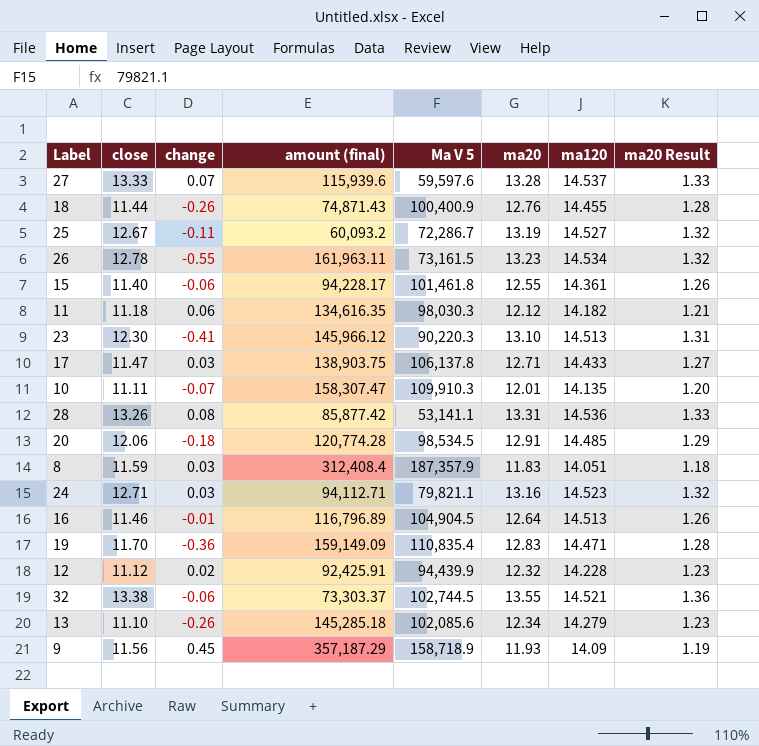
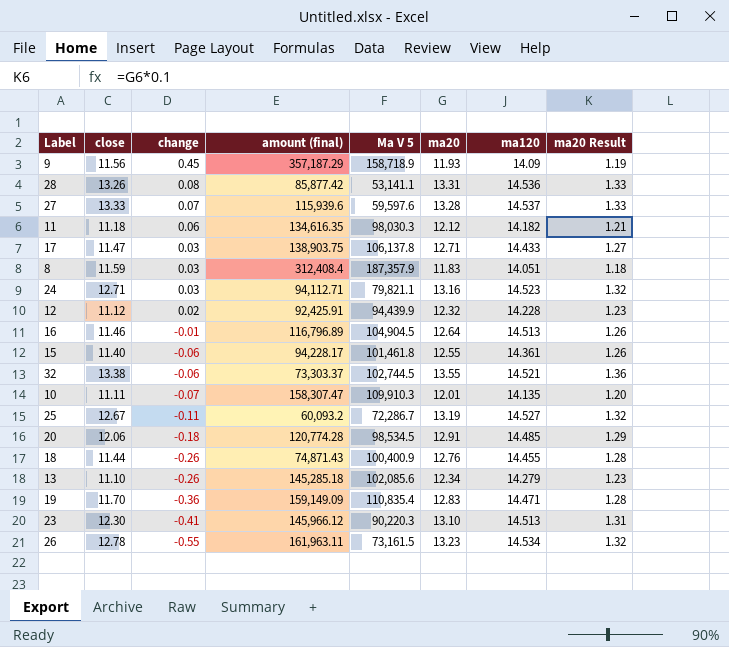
row order: none -> change descending

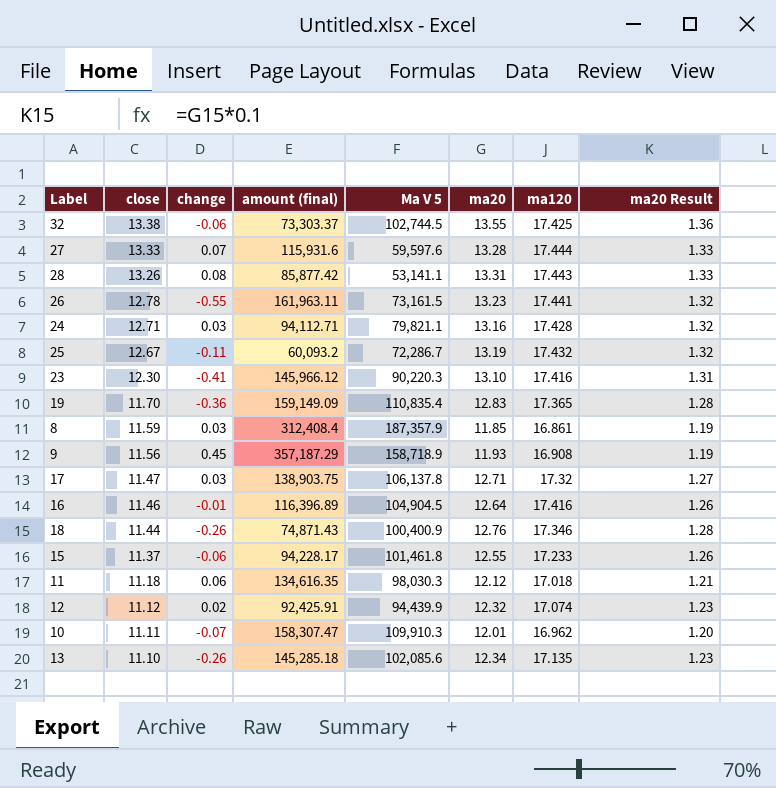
row order: change descending -> close descending
row 20: 12.06 | -0.18 | 120,774.28 | 98,534.5 | 12.91 | 14.485 | 1.29 -> none
32 | ma120: 14.521 -> 17.425
27 | amount (final): 115,939.6 -> 115,931.6
27 | ma120: 14.537 -> 17.444
28 | ma120: 14.536 -> 17.443
26 | ma120: 14.534 -> 17.441
24 | ma120: 14.523 -> 17.428
25 | ma120: 14.527 -> 17.432
23 | ma120: 14.513 -> 17.416
19 | ma120: 14.471 -> 17.365
8 | ma20: 11.83 -> 11.85
8 | ma120: 14.051 -> 16.861
8 | ma20 Result: 1.18 -> 1.19
9 | ma120: 14.09 -> 16.908
17 | ma120: 14.433 -> 17.32
16 | amount (final): 116,796.89 -> 116,396.89
16 | ma120: 14.513 -> 17.416
18 | ma120: 14.455 -> 17.346
15 | close: 11.40 -> 11.37
15 | ma120: 14.361 -> 17.233
11 | ma120: 14.182 -> 17.018
12 | ma120: 14.228 -> 17.074
10 | ma120: 14.135 -> 16.962
13 | ma120: 14.279 -> 17.135

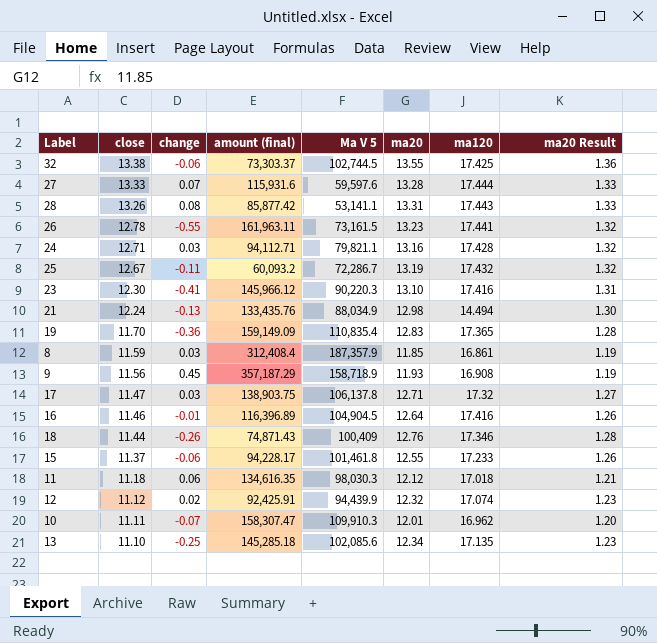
row 21: none -> 12.24 | -0.13 | 133,435.76 | 88,034.9 | 12.98 | 14.494 | 1.30
18 | Ma V 5: 100,400.9 -> 100,409
13 | change: -0.26 -> -0.25

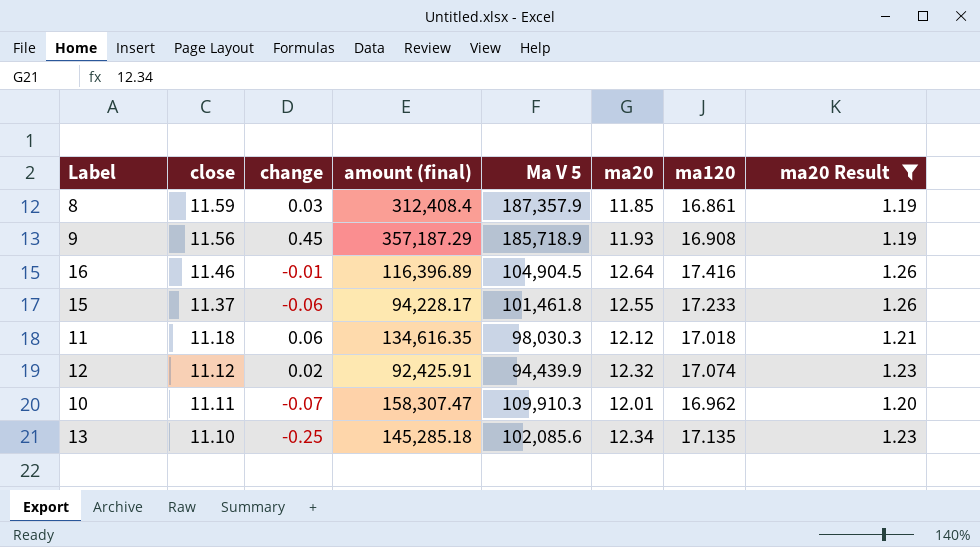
filter: none -> ma20 Result <= 1.26
9 | Ma V 5: 158,718.9 -> 185,718.9

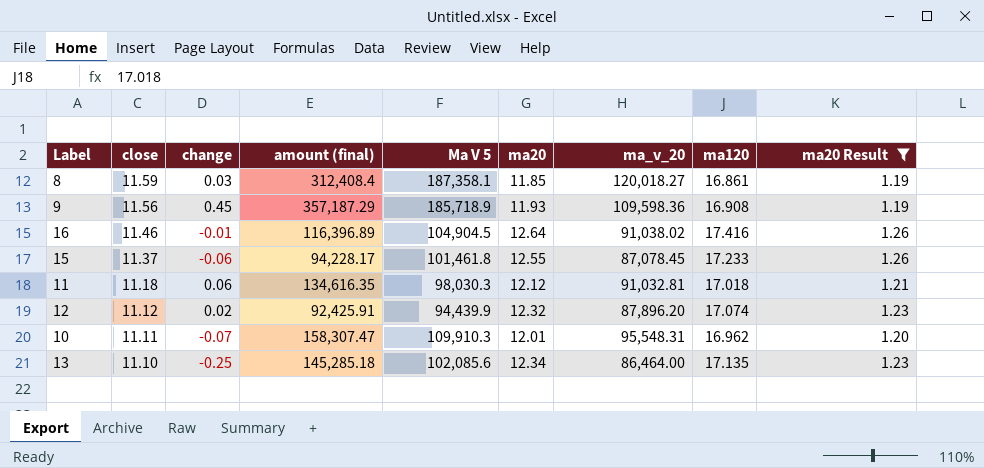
column ma_v_20 | position: none -> 7
8 | Ma V 5: 187,357.9 -> 187,358.1

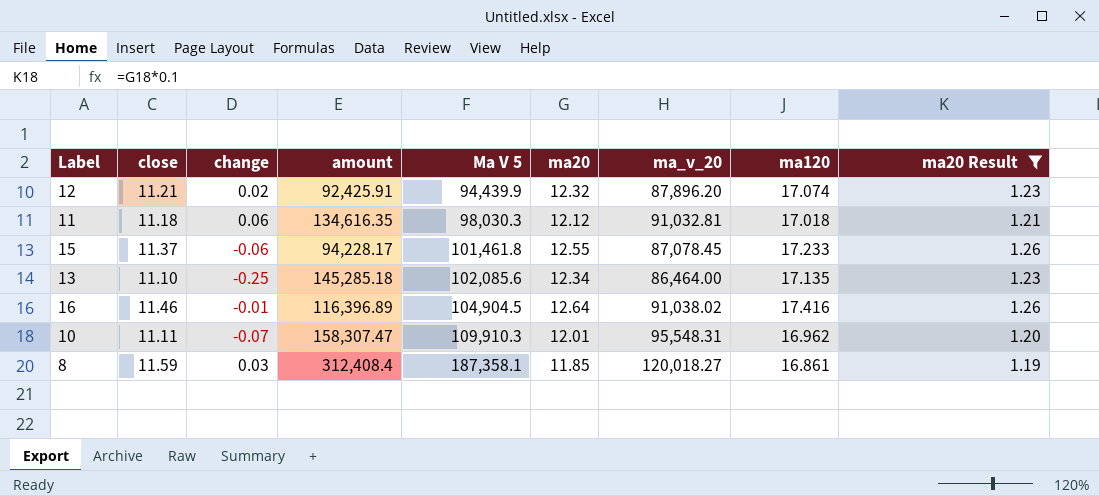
row order: close descending -> Ma V 5 ascending
column name: amount (final) -> amount
row 9: 11.56 | 0.45 | 357,187.29 | 185,718.9 | 11.93 | 109,598.36 | 16.908 | 1.19 -> none
12 | close: 11.12 -> 11.21

